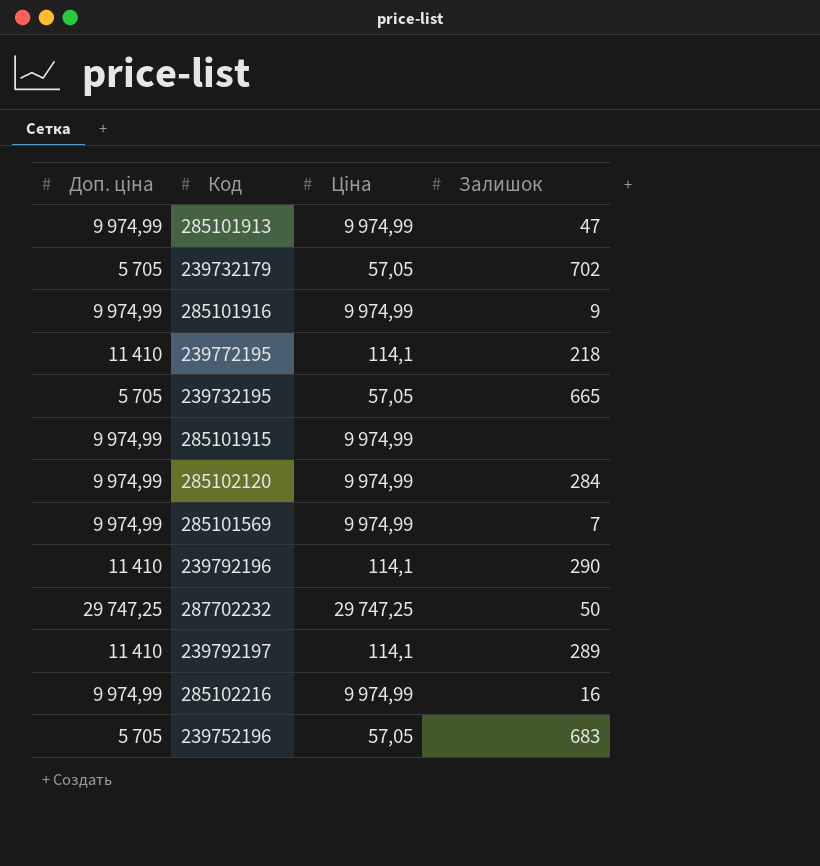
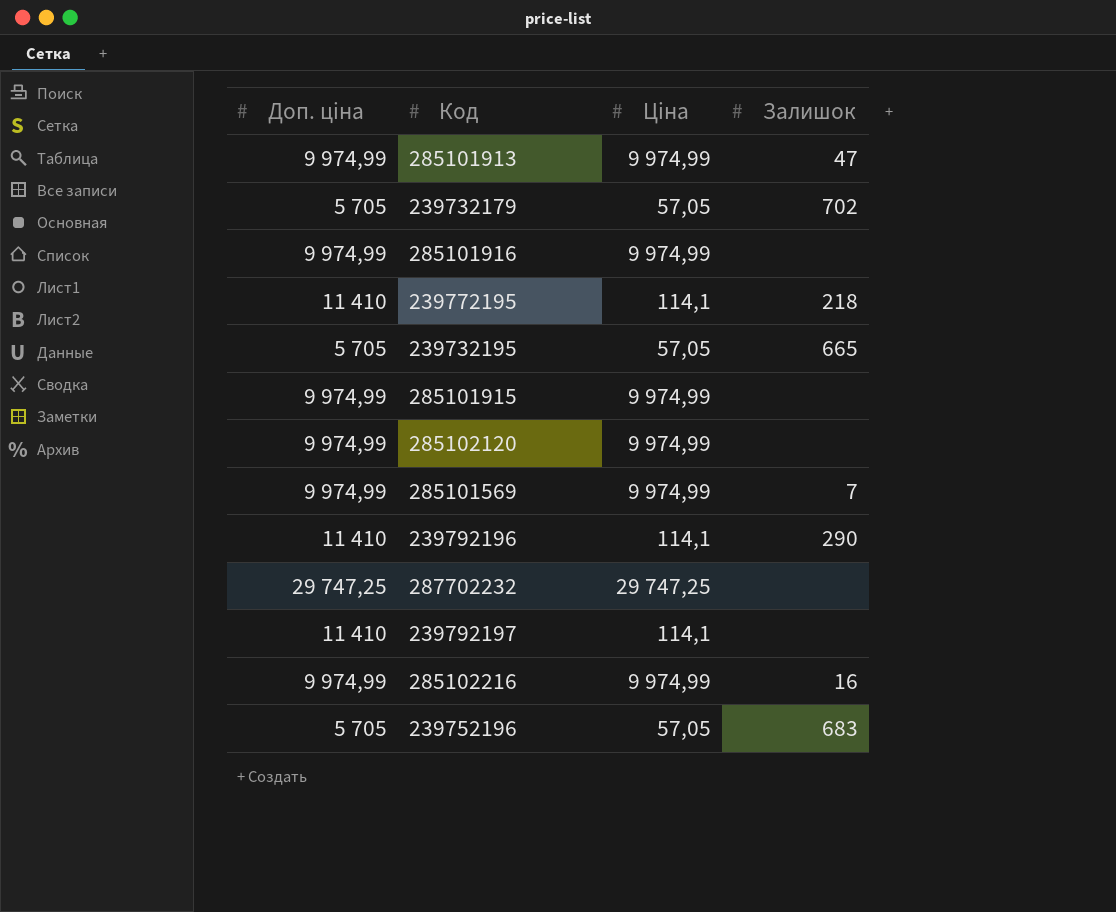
285101916 | Залишок: 9 -> none
285102120 | Залишок: 284 -> none
287702232 | Залишок: 50 -> none
239792197 | Залишок: 289 -> none

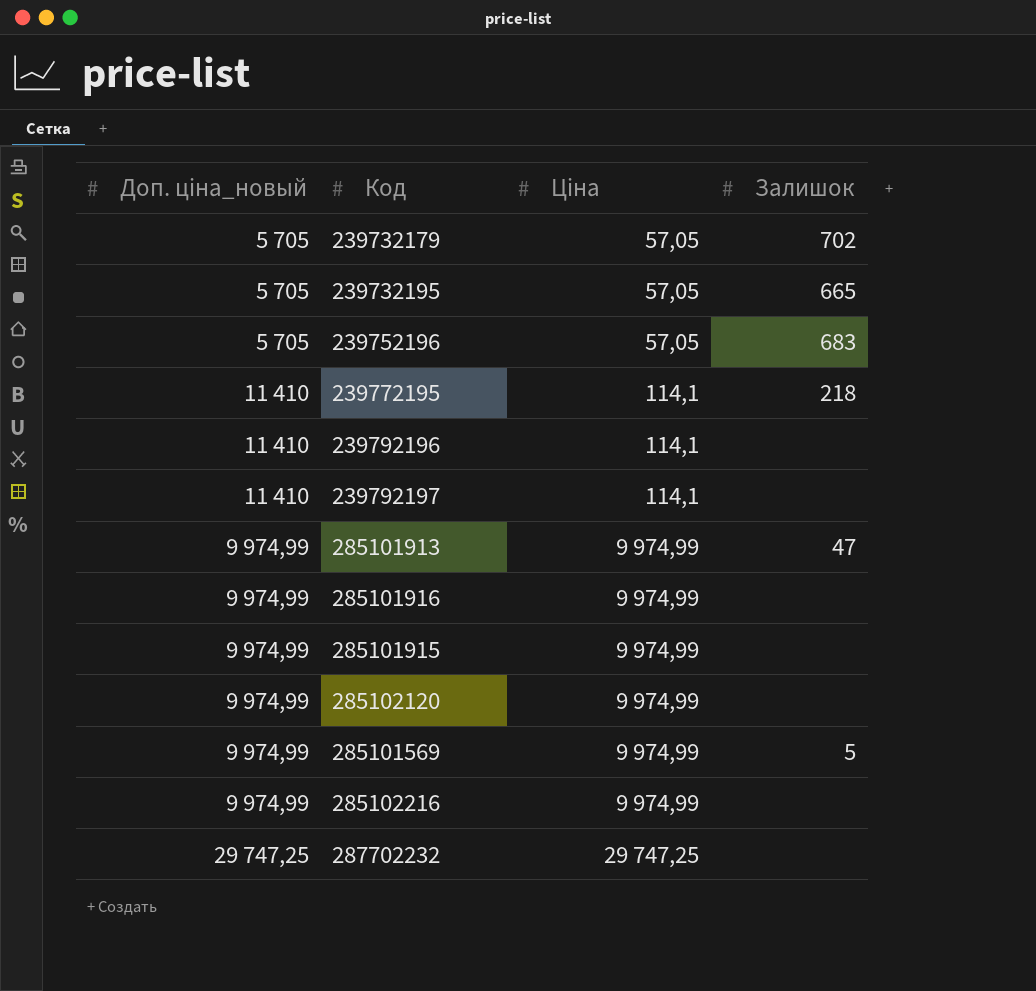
row order: none -> Ціна ascending
column name: Доп. ціна -> Доп. ціна_новый
239792196 | Залишок: 290 -> none
285101569 | Залишок: 7 -> 5
285102216 | Залишок: 16 -> none

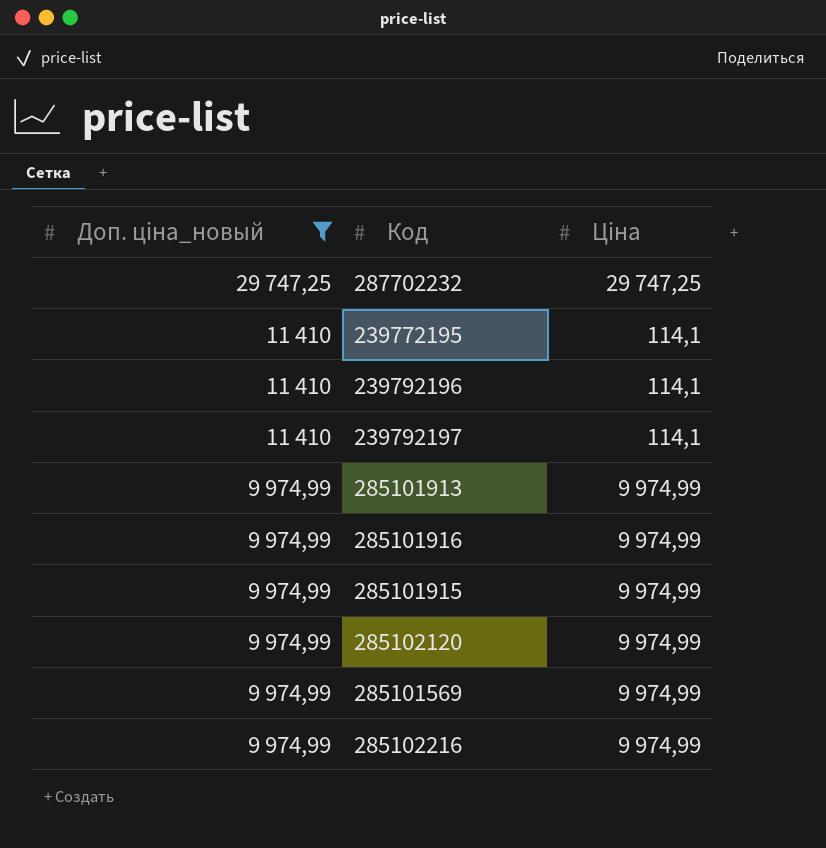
filter: none -> Доп. ціна_новый != 5 705
row order: Ціна ascending -> Доп. ціна_новый descending
column Залишок | position: 4 -> none

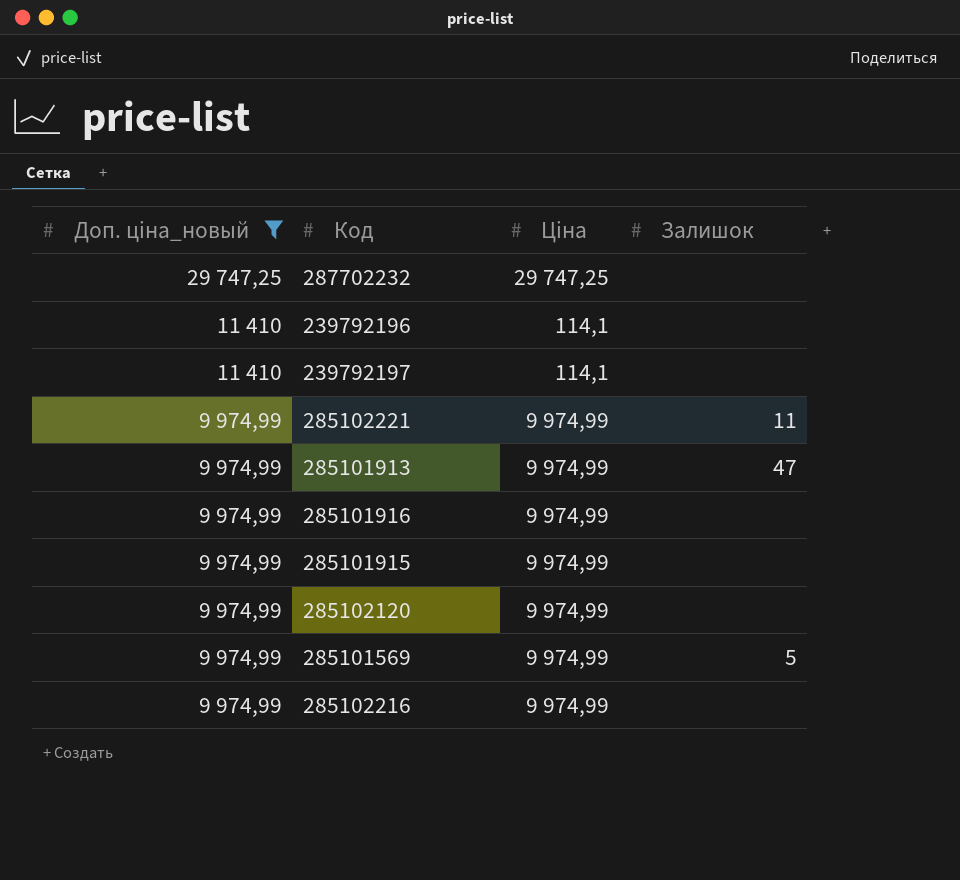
column Залишок | position: none -> 4
row 239772195: 11 410 | 114,1 -> none
row 285102221: none -> 9 974,99 | 9 974,99 | 11

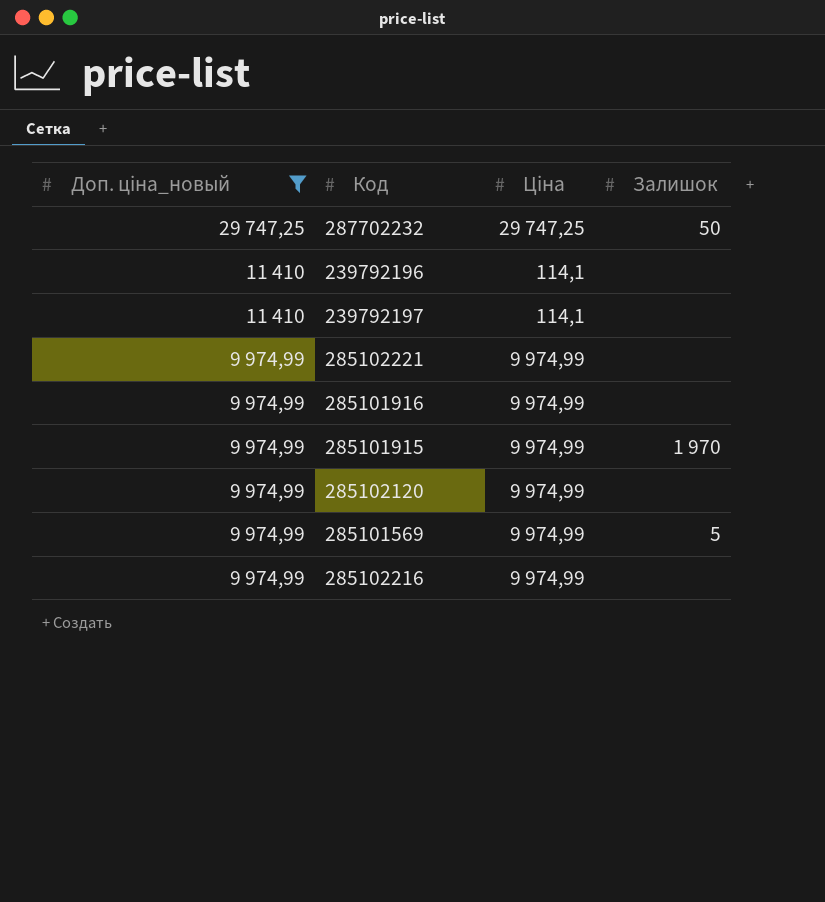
row 285101913: 9 974,99 | 9 974,99 | 47 -> none
287702232 | Залишок: none -> 50
285102221 | Залишок: 11 -> none
285101915 | Залишок: none -> 1 970

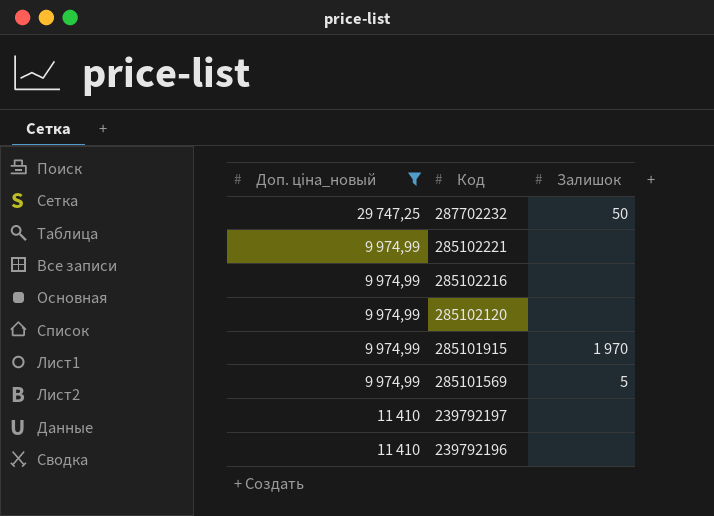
row order: Доп. ціна_новый descending -> Код descending
column Ціна | position: 3 -> none
row 285101916: 9 974,99 | 9 974,99 | none -> none

